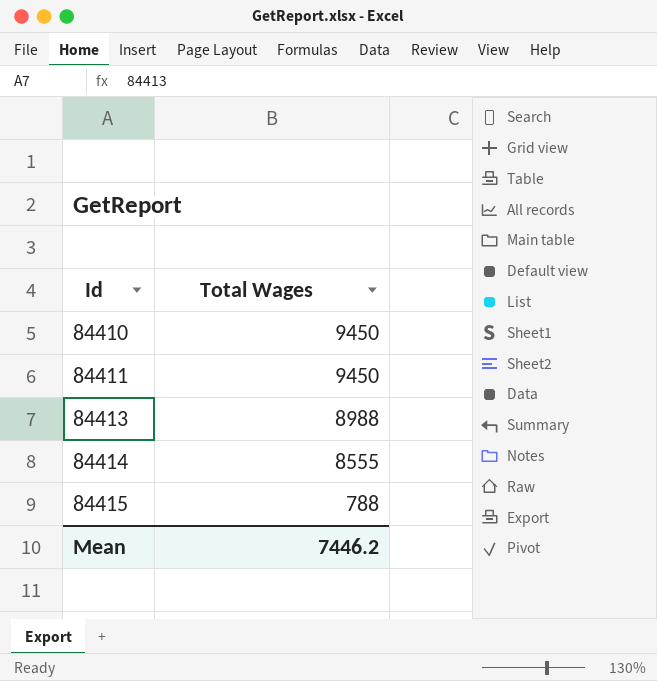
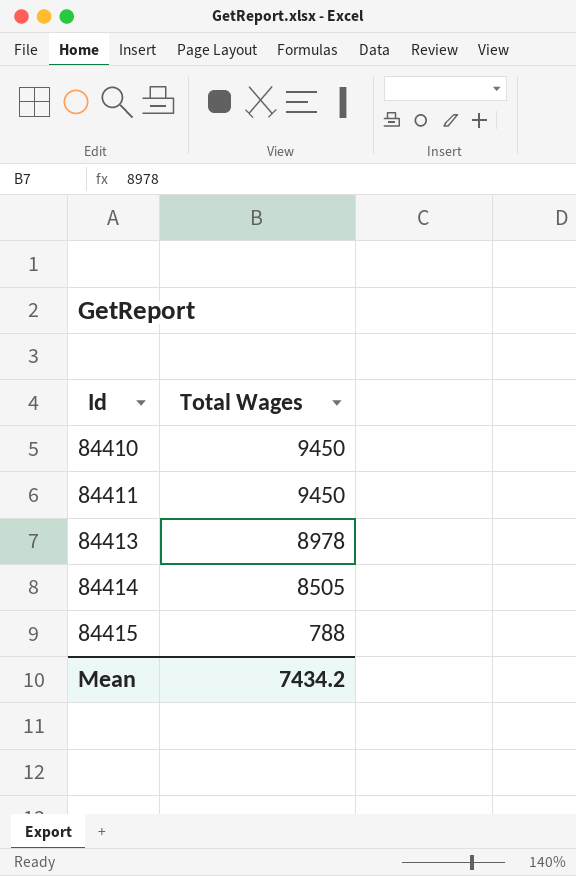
84413 | Total Wages: 8988 -> 8978
84414 | Total Wages: 8555 -> 8505
Mean | Total Wages: 7446.2 -> 7434.2

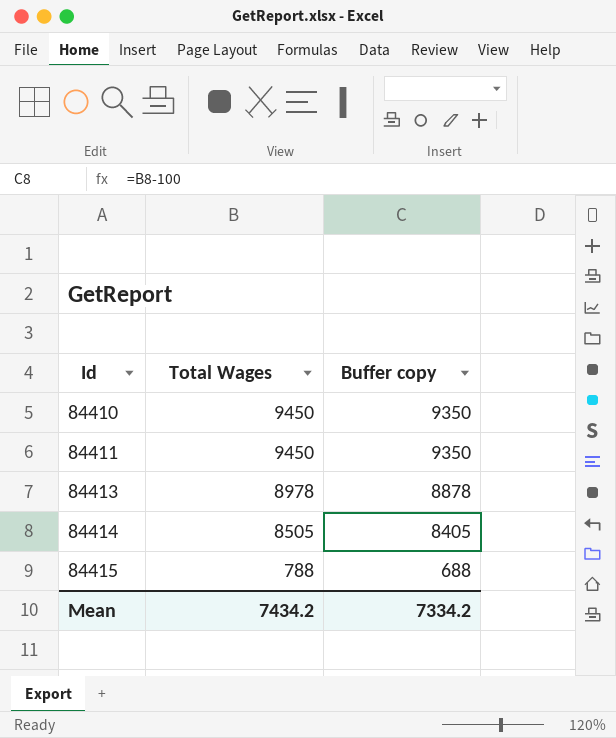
column Buffer copy | formula: none -> [Total Wages] - 100

